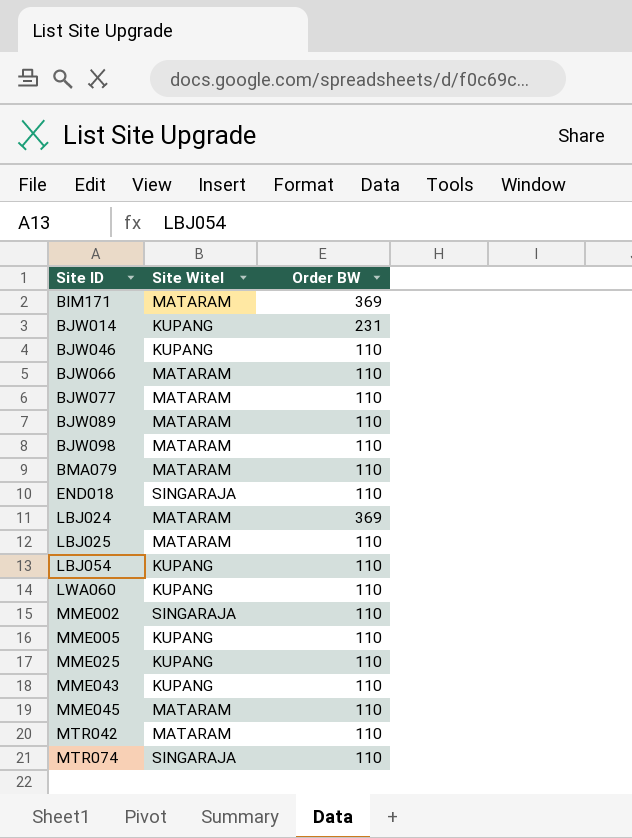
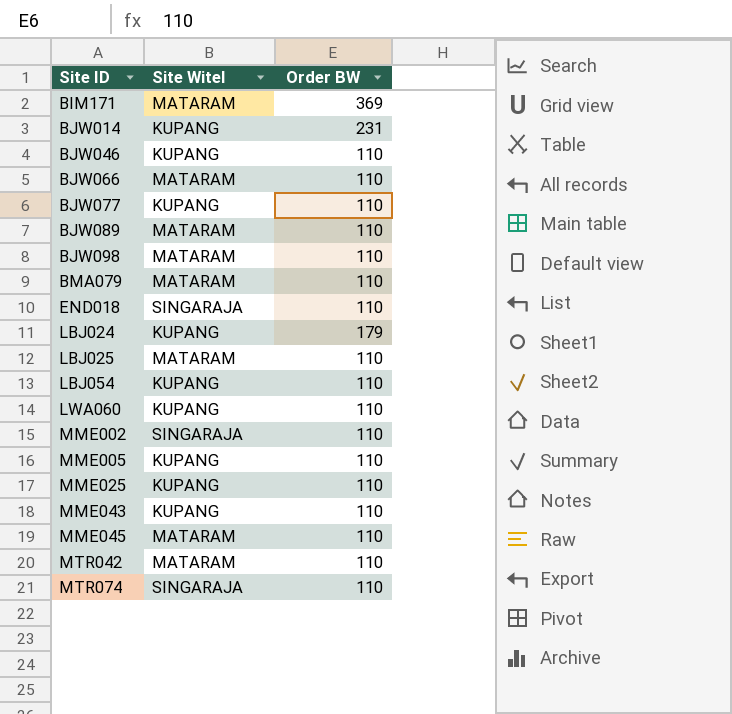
BJW077 | Site Witel: MATARAM -> KUPANG
LBJ024 | Site Witel: MATARAM -> KUPANG
LBJ024 | Order BW: 369 -> 179

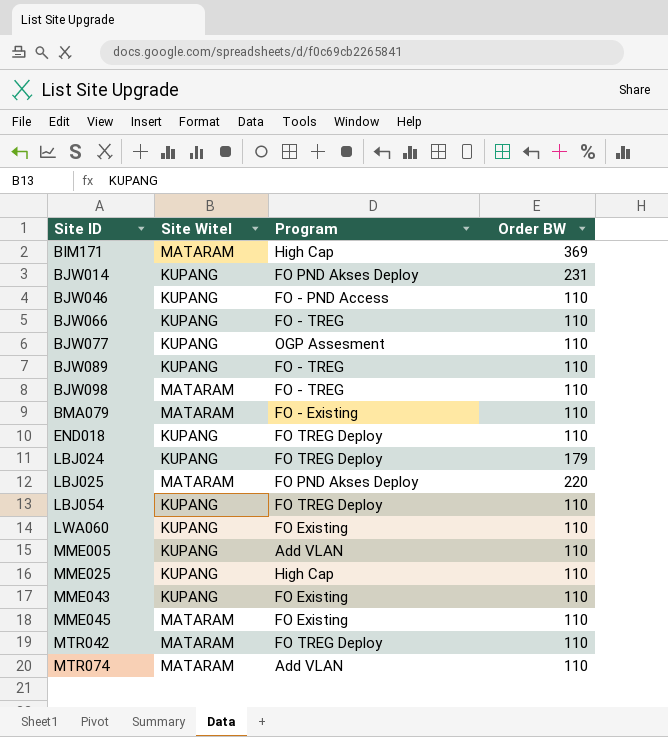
column Program | position: none -> 3
row MME002: SINGARAJA | 110 -> none
BJW066 | Site Witel: MATARAM -> KUPANG
BJW089 | Site Witel: MATARAM -> KUPANG
END018 | Site Witel: SINGARAJA -> KUPANG
LBJ025 | Order BW: 110 -> 220
MTR074 | Site Witel: SINGARAJA -> MATARAM

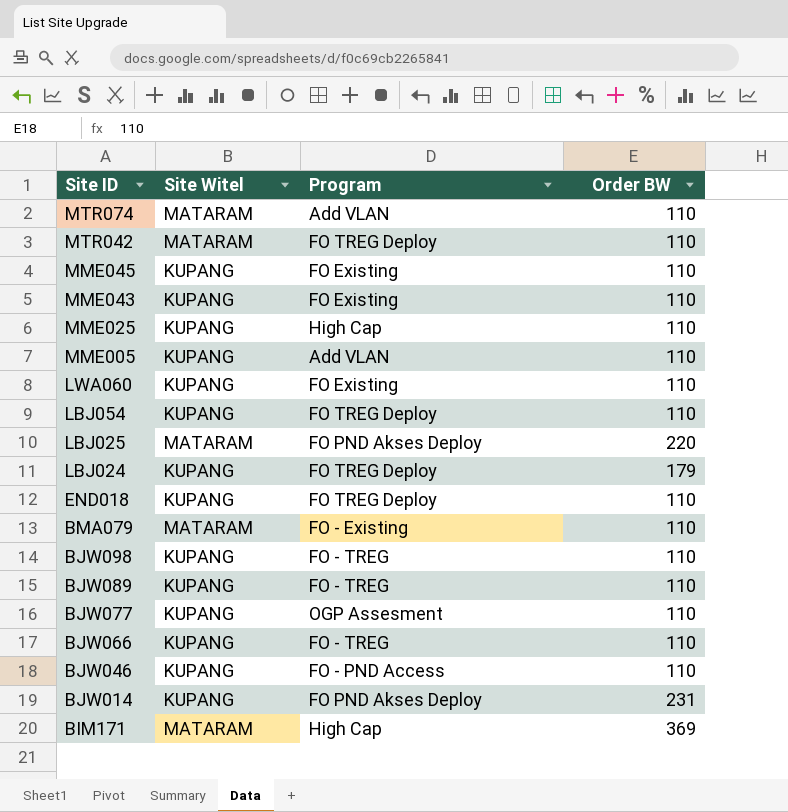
row order: Site ID ascending -> Site ID descending
MME045 | Site Witel: MATARAM -> KUPANG
BJW098 | Site Witel: MATARAM -> KUPANG

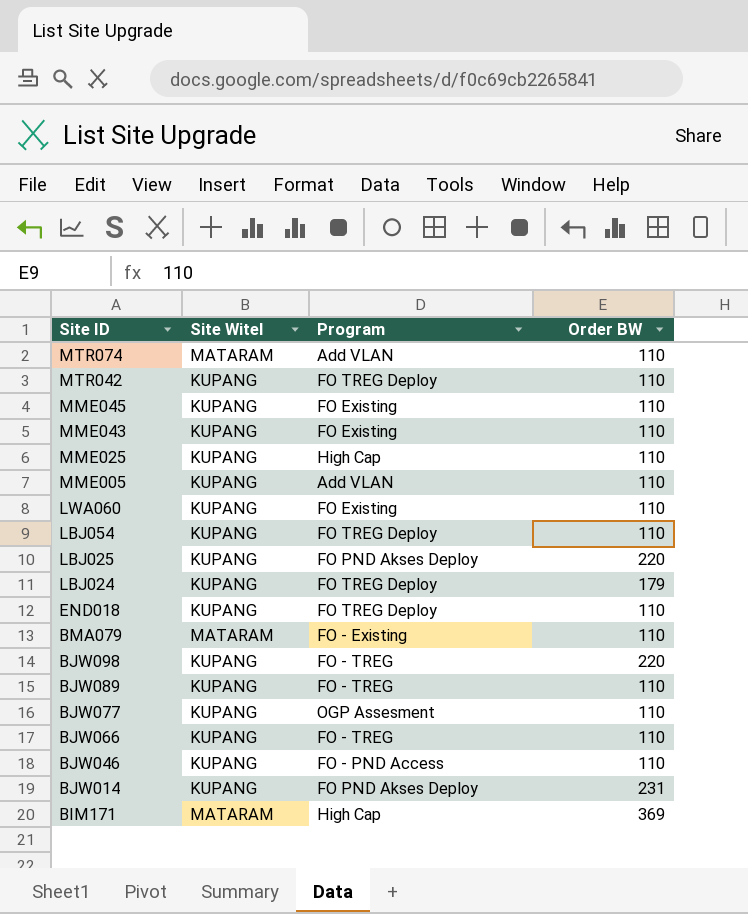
MTR042 | Site Witel: MATARAM -> KUPANG
LBJ025 | Site Witel: MATARAM -> KUPANG
BJW098 | Order BW: 110 -> 220

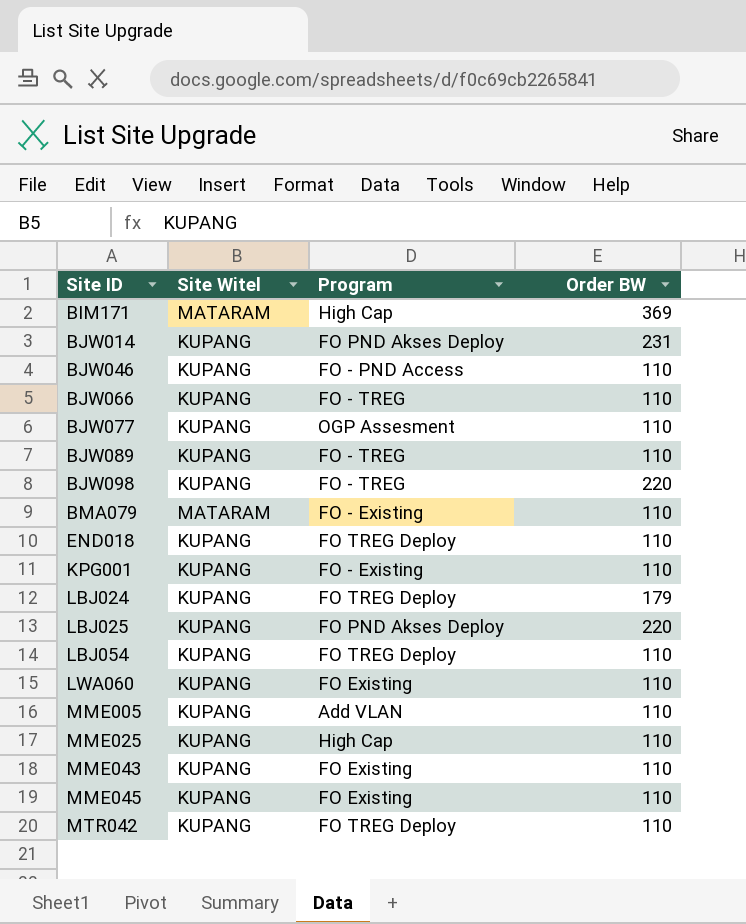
row order: Site ID descending -> Site ID ascending
row MTR074: MATARAM | Add VLAN | 110 -> none
row KPG001: none -> KUPANG | FO - Existing | 110

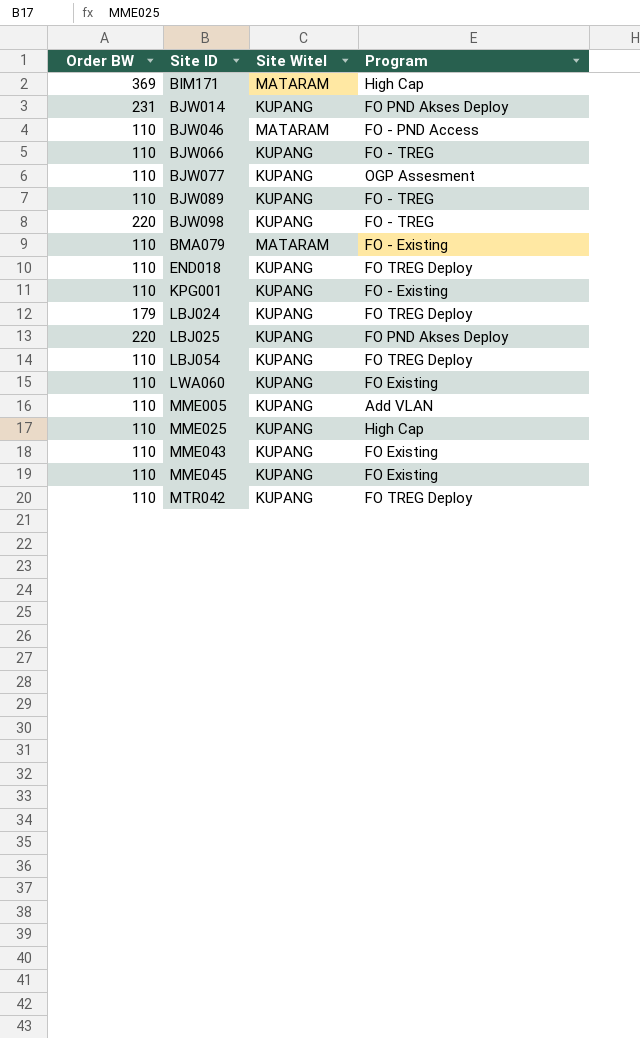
column Order BW | position: 4 -> 1
BJW046 | Site Witel: KUPANG -> MATARAM

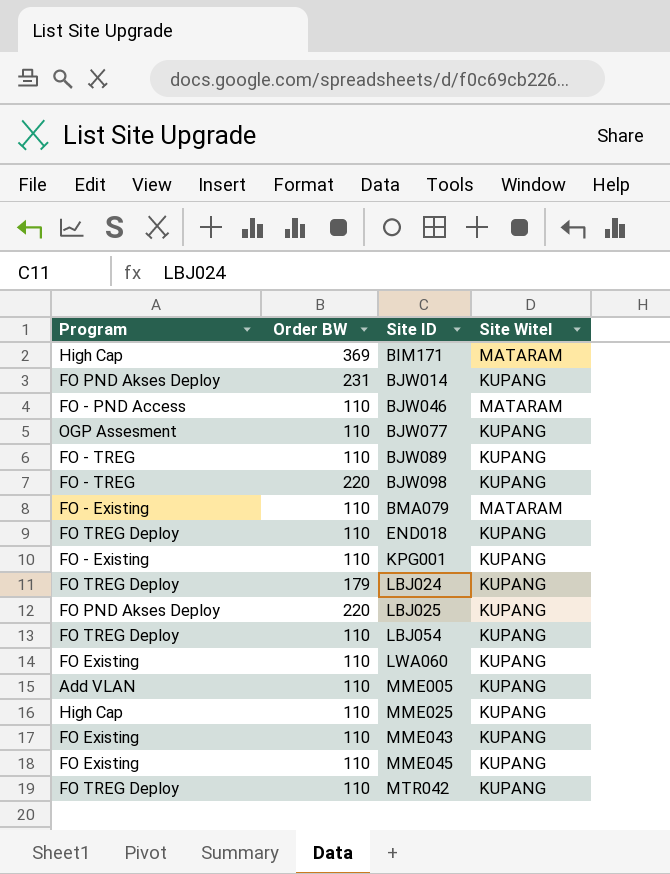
column Program | position: 4 -> 1
row BJW066: 110 | KUPANG | FO - TREG -> none

